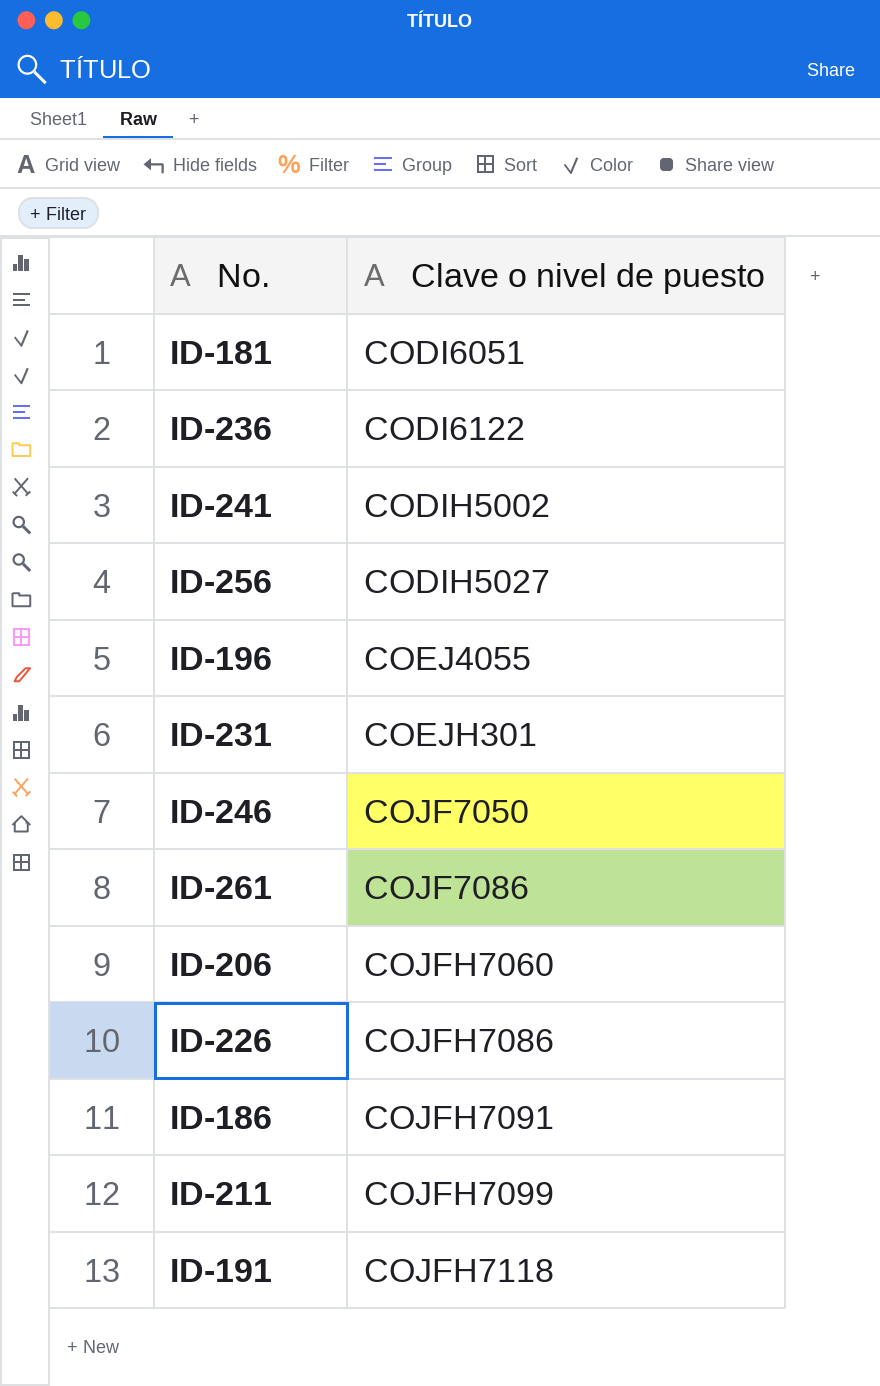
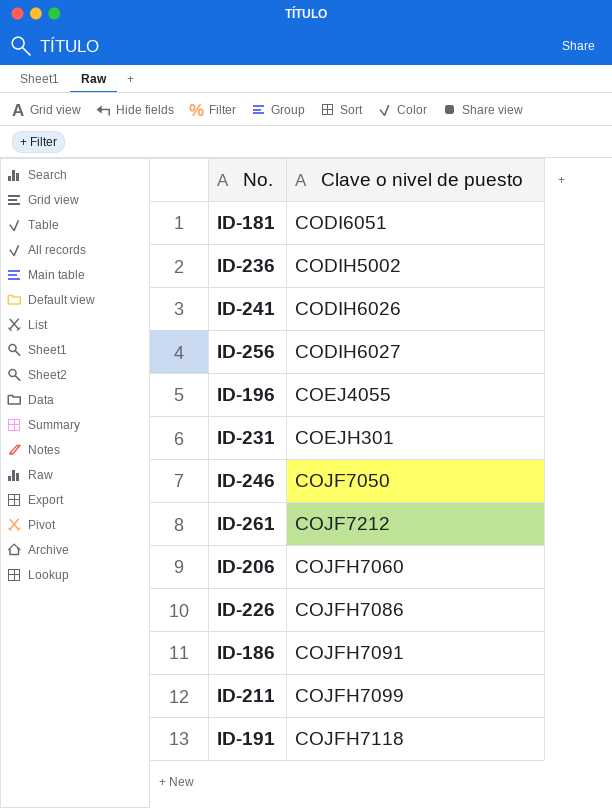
ID-236 | Clave o nivel de puesto: CODI6122 -> CODIH5002
ID-241 | Clave o nivel de puesto: CODIH5002 -> CODIH6026
ID-256 | Clave o nivel de puesto: CODIH5027 -> CODIH6027
ID-261 | Clave o nivel de puesto: COJF7086 -> COJF7212

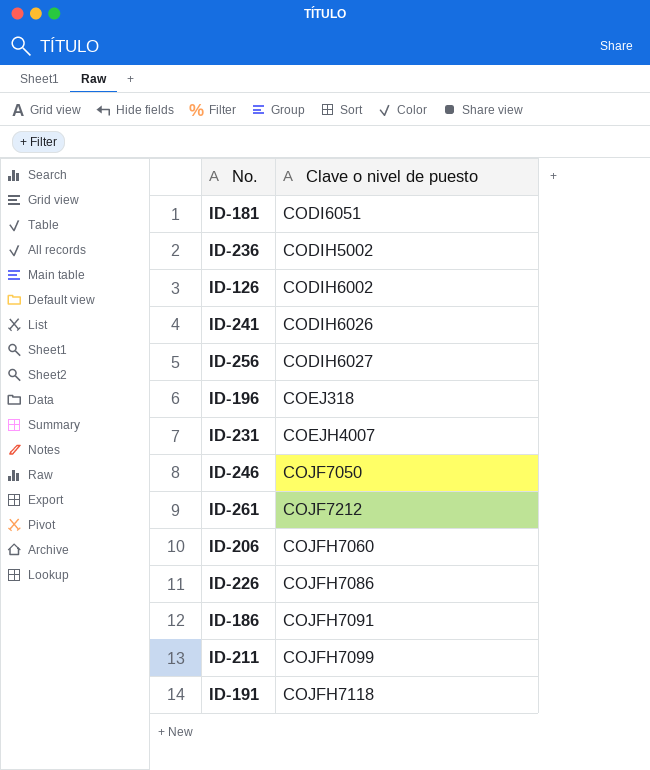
row ID-126: none -> CODIH6002
ID-196 | Clave o nivel de puesto: COEJ4055 -> COEJ318
ID-231 | Clave o nivel de puesto: COEJH301 -> COEJH4007

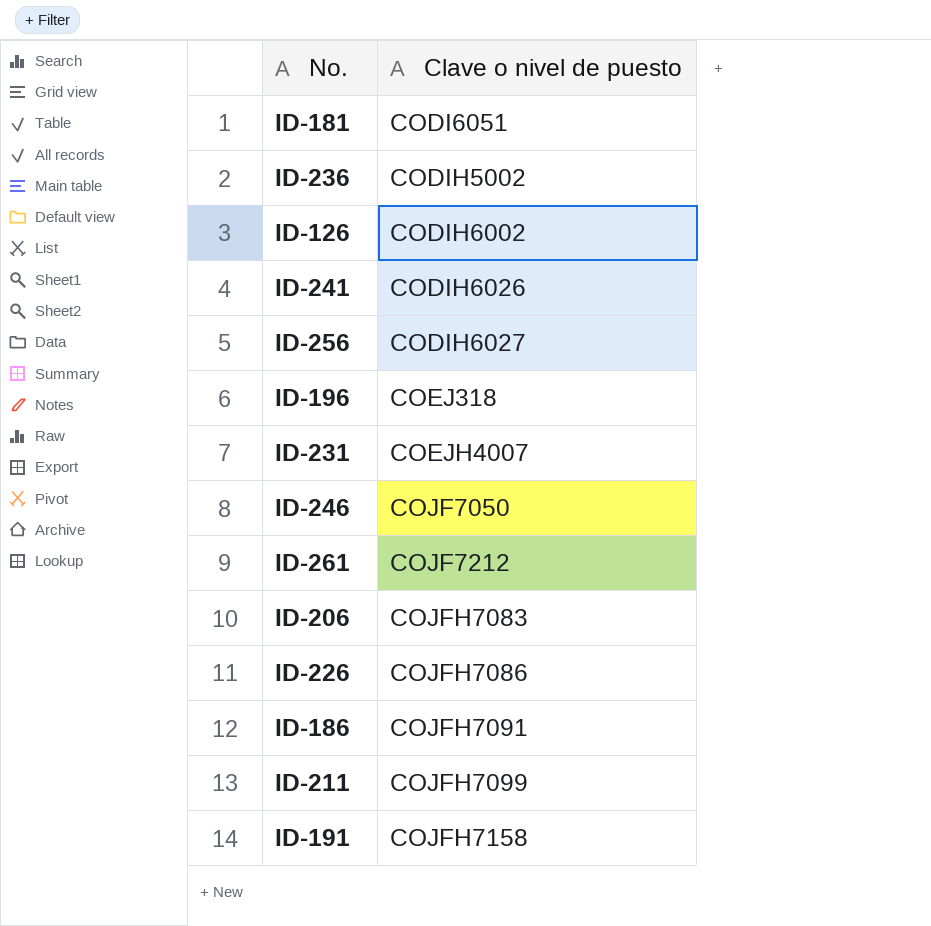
ID-206 | Clave o nivel de puesto: COJFH7060 -> COJFH7083
ID-191 | Clave o nivel de puesto: COJFH7118 -> COJFH7158

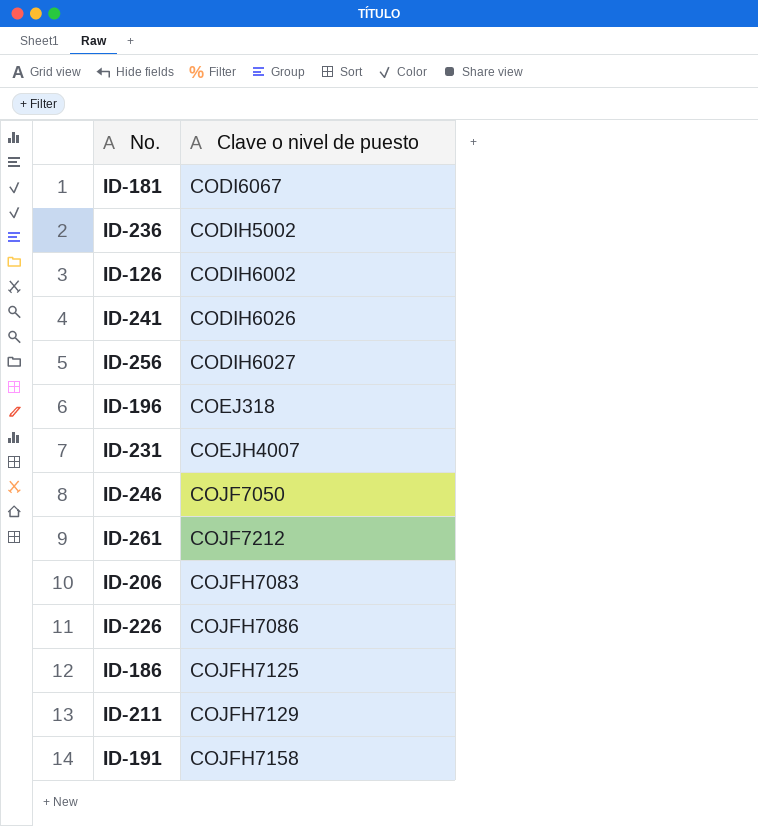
ID-181 | Clave o nivel de puesto: CODI6051 -> CODI6067
ID-186 | Clave o nivel de puesto: COJFH7091 -> COJFH7125
ID-211 | Clave o nivel de puesto: COJFH7099 -> COJFH7129

